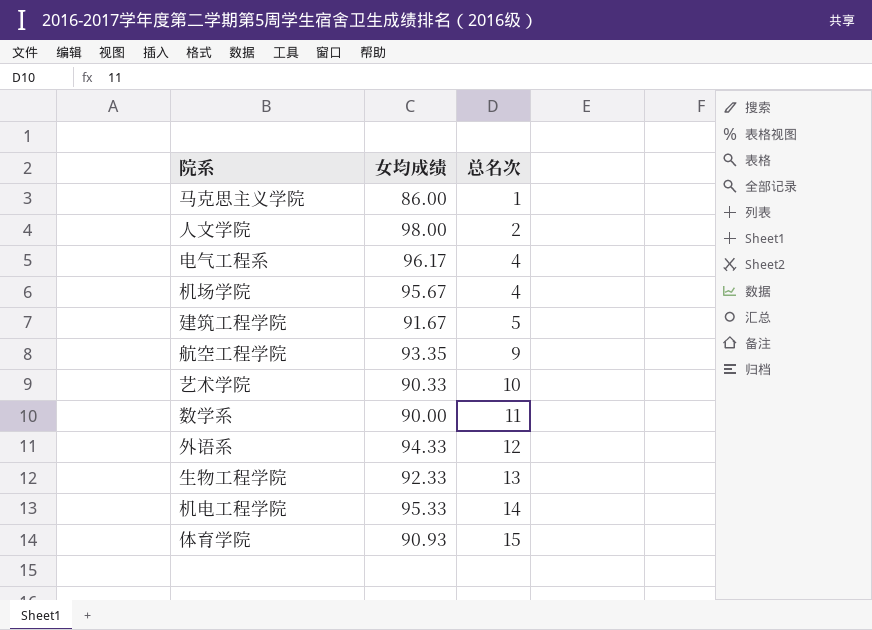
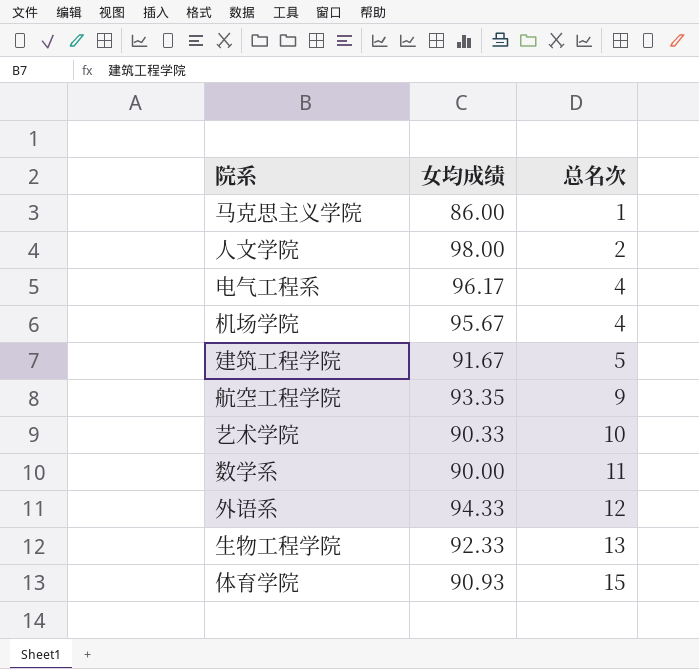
row 机电工程学院: 95.33 | 14 -> none

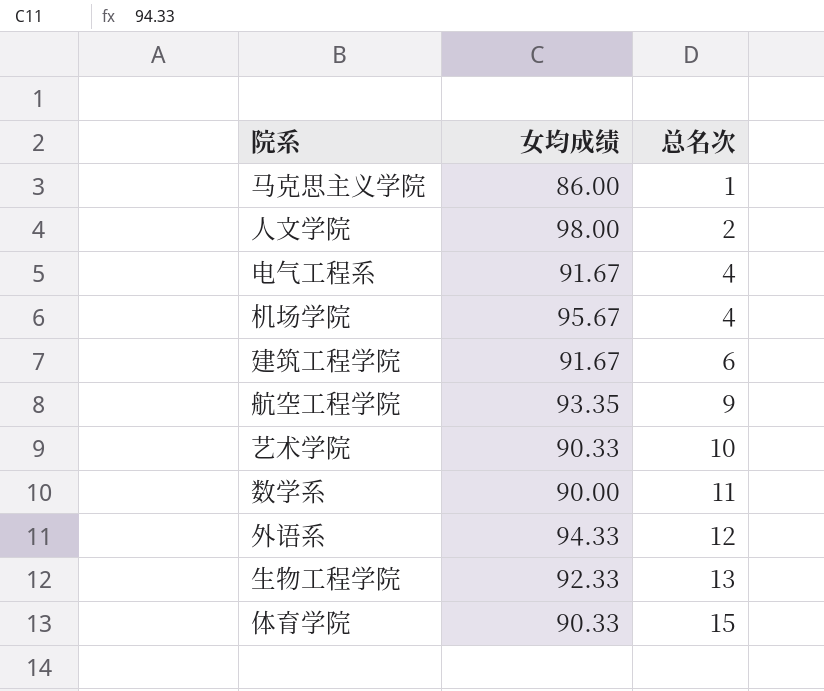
电气工程系 | 女均成绩: 96.17 -> 91.67
建筑工程学院 | 总名次: 5 -> 6
体育学院 | 女均成绩: 90.93 -> 90.33

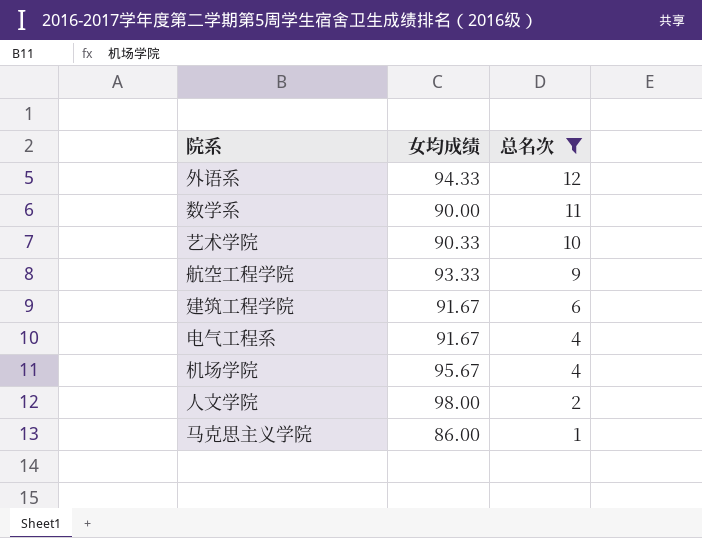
filter: none -> 总名次 <= 12
row order: 总名次 ascending -> 总名次 descending
航空工程学院 | 女均成绩: 93.35 -> 93.33

